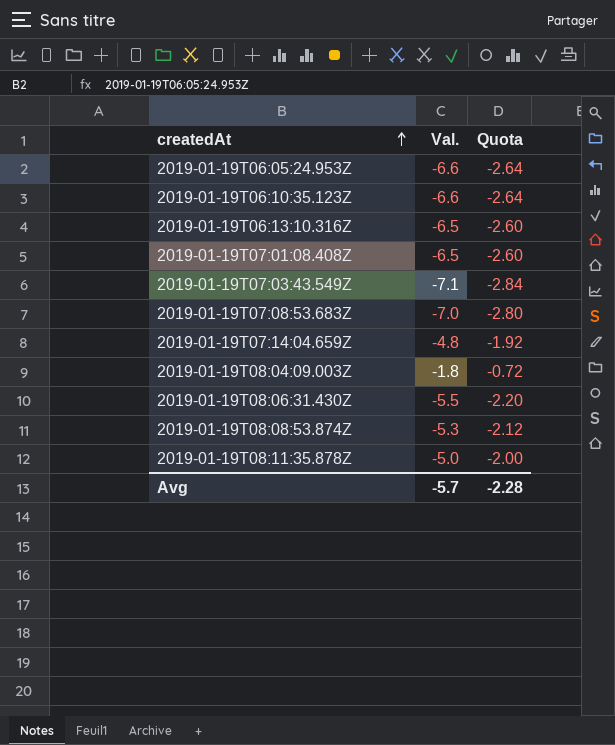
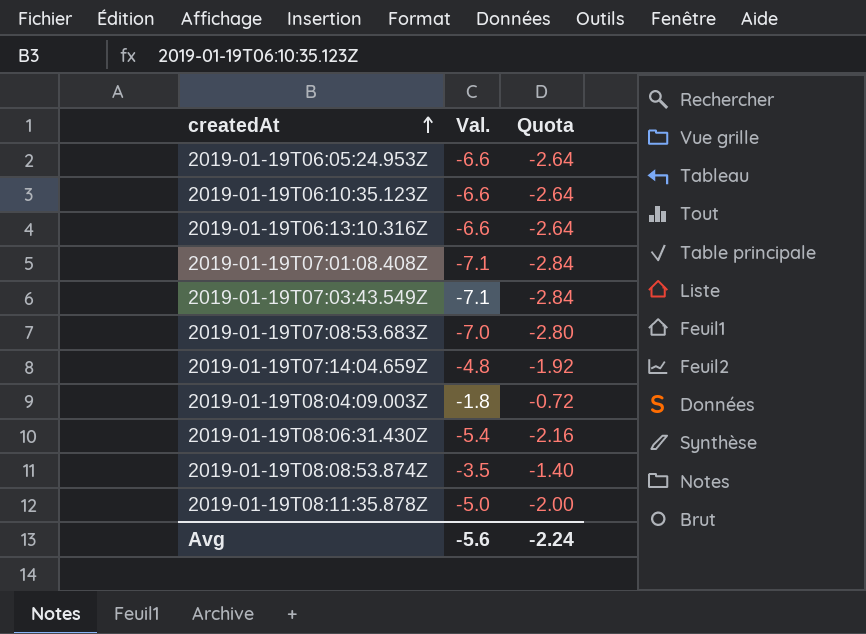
2019-01-19T06:13:10.316Z | Val.: -6.5 -> -6.6
2019-01-19T06:13:10.316Z | Quota: -2.60 -> -2.64
2019-01-19T07:01:08.408Z | Val.: -6.5 -> -7.1
2019-01-19T07:01:08.408Z | Quota: -2.60 -> -2.84
2019-01-19T08:06:31.430Z | Val.: -5.5 -> -5.4
2019-01-19T08:06:31.430Z | Quota: -2.20 -> -2.16
2019-01-19T08:08:53.874Z | Val.: -5.3 -> -3.5
2019-01-19T08:08:53.874Z | Quota: -2.12 -> -1.40
Avg | Val.: -5.7 -> -5.6
Avg | Quota: -2.28 -> -2.24

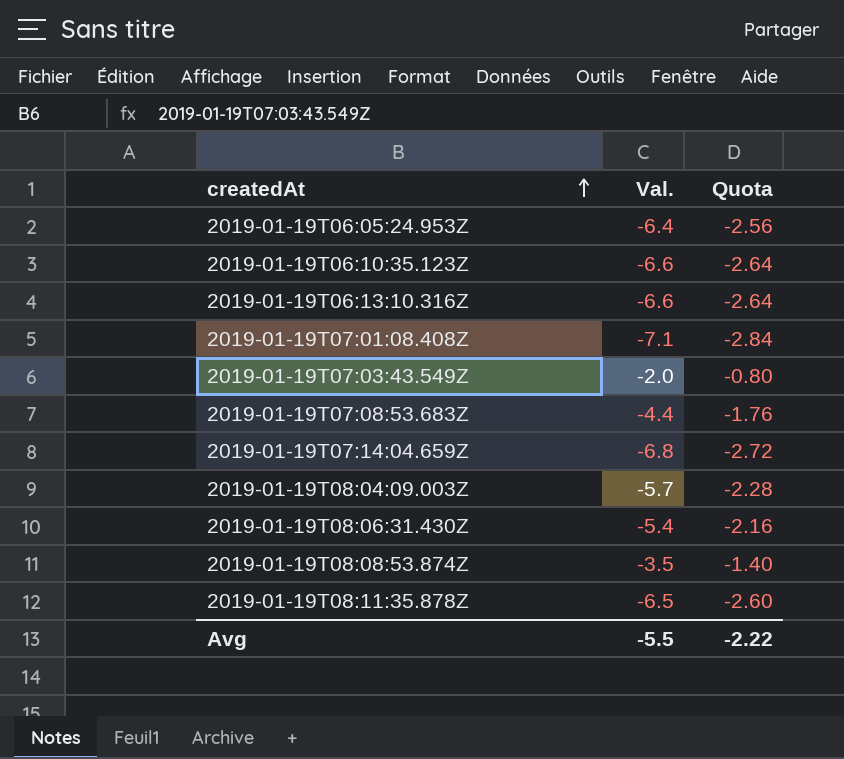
2019-01-19T06:05:24.953Z | Val.: -6.6 -> -6.4
2019-01-19T06:05:24.953Z | Quota: -2.64 -> -2.56
2019-01-19T07:03:43.549Z | Val.: -7.1 -> -2.0
2019-01-19T07:03:43.549Z | Quota: -2.84 -> -0.80
2019-01-19T07:08:53.683Z | Val.: -7.0 -> -4.4
2019-01-19T07:08:53.683Z | Quota: -2.80 -> -1.76
2019-01-19T07:14:04.659Z | Val.: -4.8 -> -6.8
2019-01-19T07:14:04.659Z | Quota: -1.92 -> -2.72
2019-01-19T08:04:09.003Z | Val.: -1.8 -> -5.7
2019-01-19T08:04:09.003Z | Quota: -0.72 -> -2.28
2019-01-19T08:11:35.878Z | Val.: -5.0 -> -6.5
2019-01-19T08:11:35.878Z | Quota: -2.00 -> -2.60
Avg | Val.: -5.6 -> -5.5
Avg | Quota: -2.24 -> -2.22

